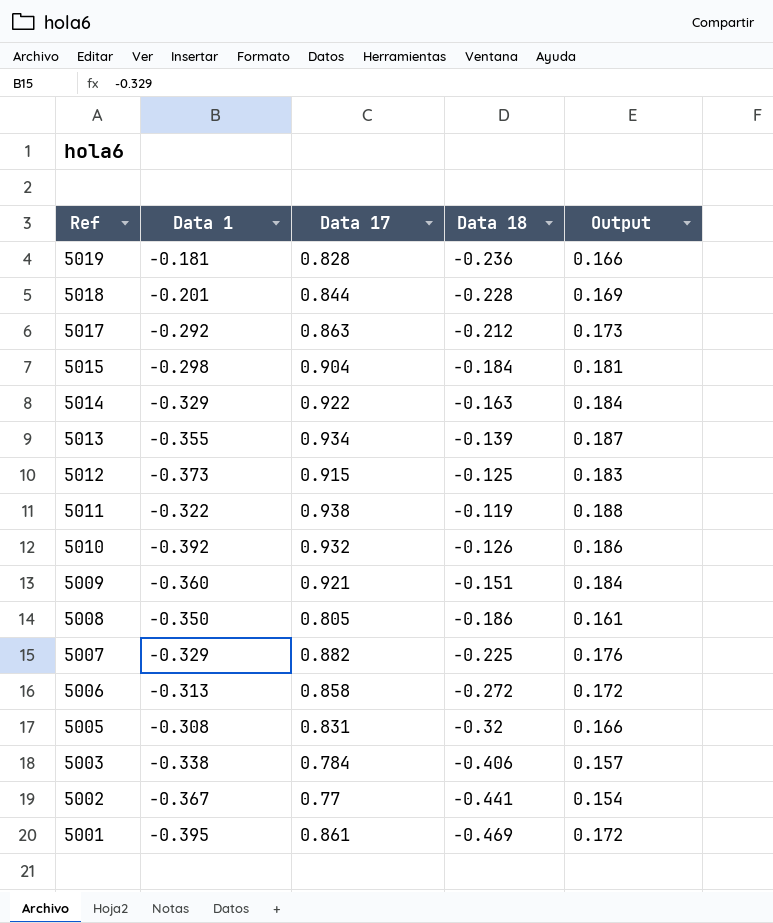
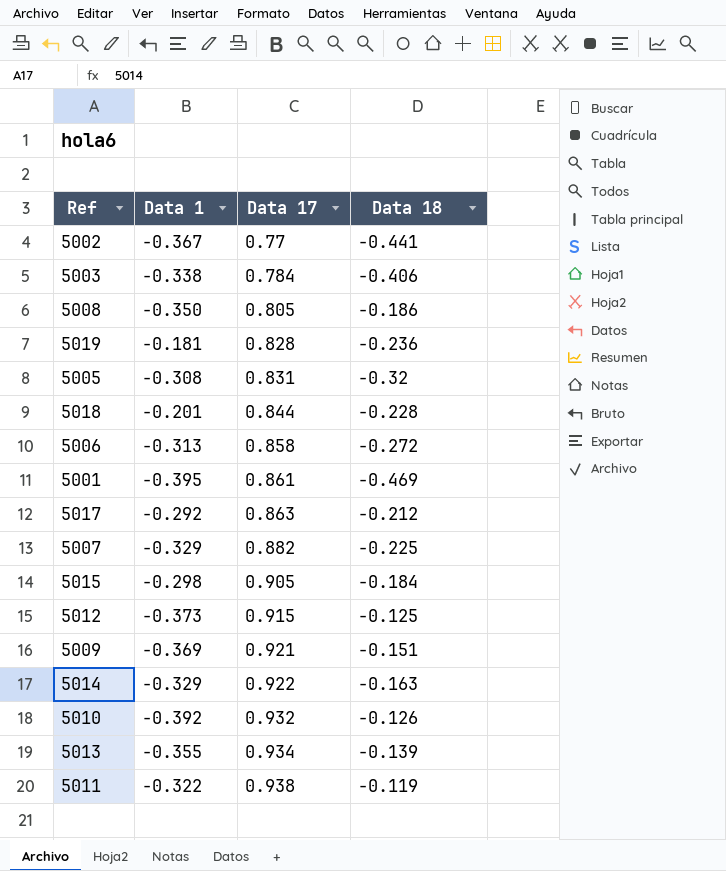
row order: Ref descending -> Data 17 ascending
column Output | formula: [Data 17] * 0.2 -> none
5015 | Data 17: 0.904 -> 0.905
5009 | Data 1: -0.360 -> -0.369

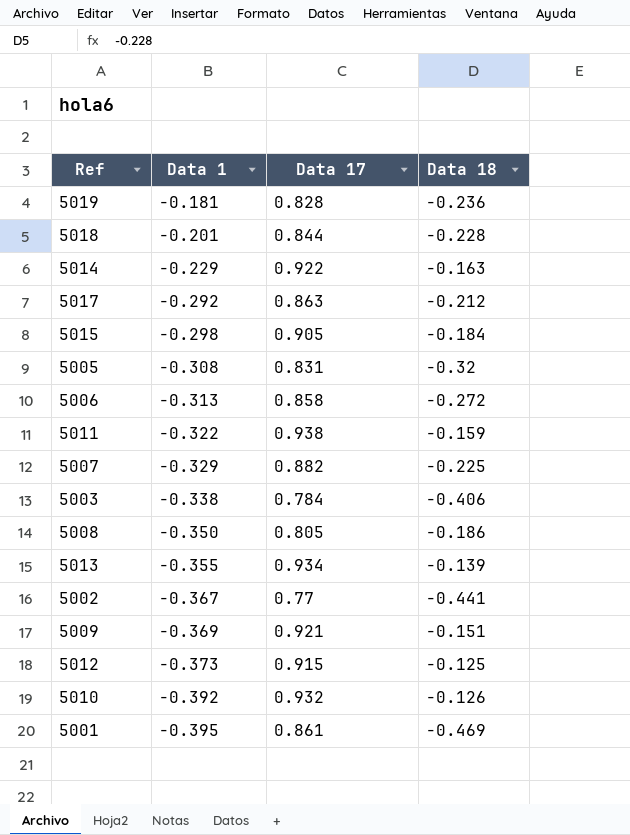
row order: Data 17 ascending -> Data 1 descending
5014 | Data 1: -0.329 -> -0.229
5011 | Data 18: -0.119 -> -0.159

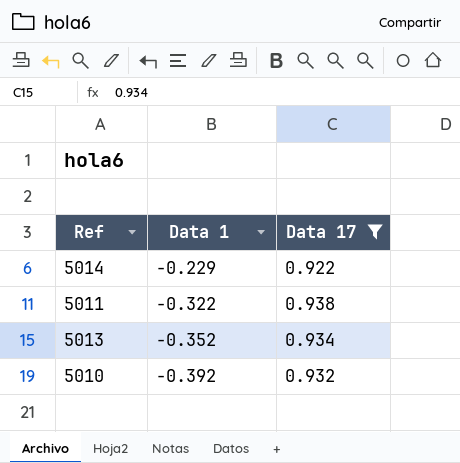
filter: none -> Data 17 >= 0.922
column Data 18 | position: 4 -> none
5013 | Data 1: -0.355 -> -0.352

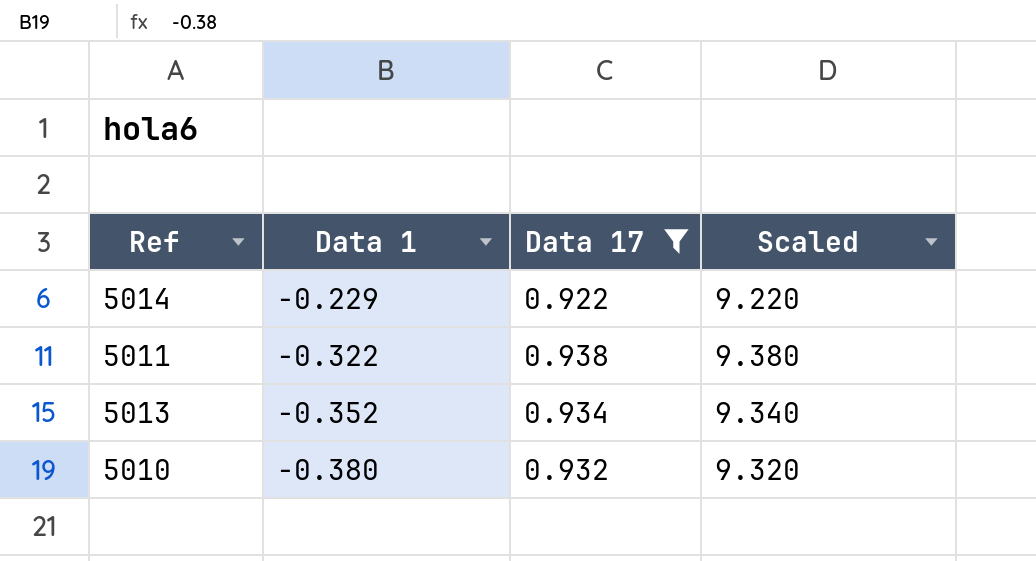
column Scaled | formula: none -> [Data 17] * 10
5010 | Data 1: -0.392 -> -0.380

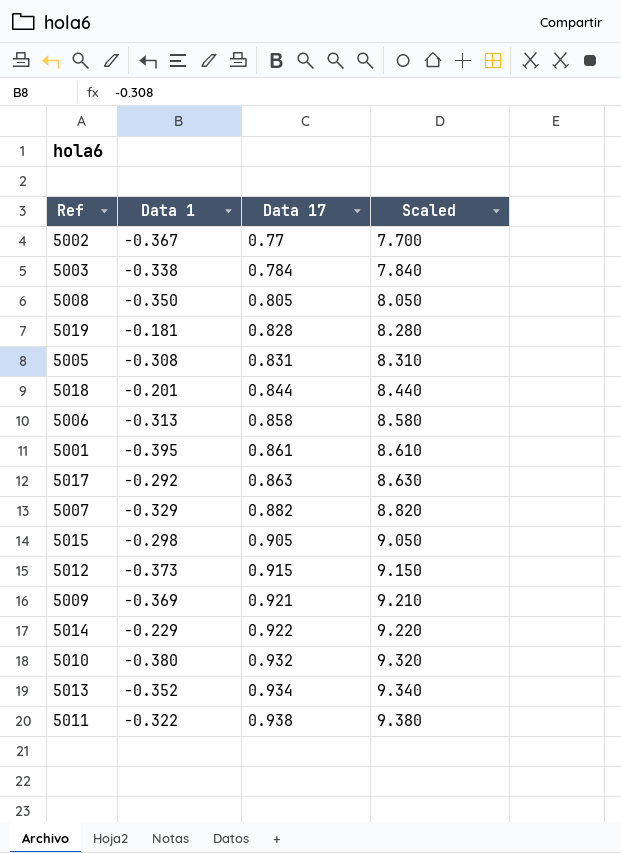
filter: Data 17 >= 0.922 -> none
row order: Data 1 descending -> Data 17 ascending

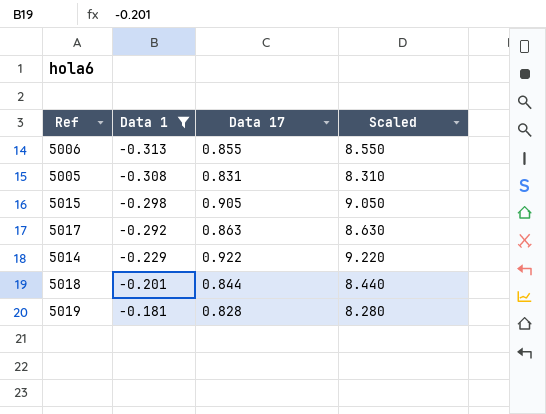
filter: none -> Data 1 >= -0.313
row order: Data 17 ascending -> Data 1 ascending
5006 | Data 17: 0.858 -> 0.855
5006 | Scaled: 8.580 -> 8.550

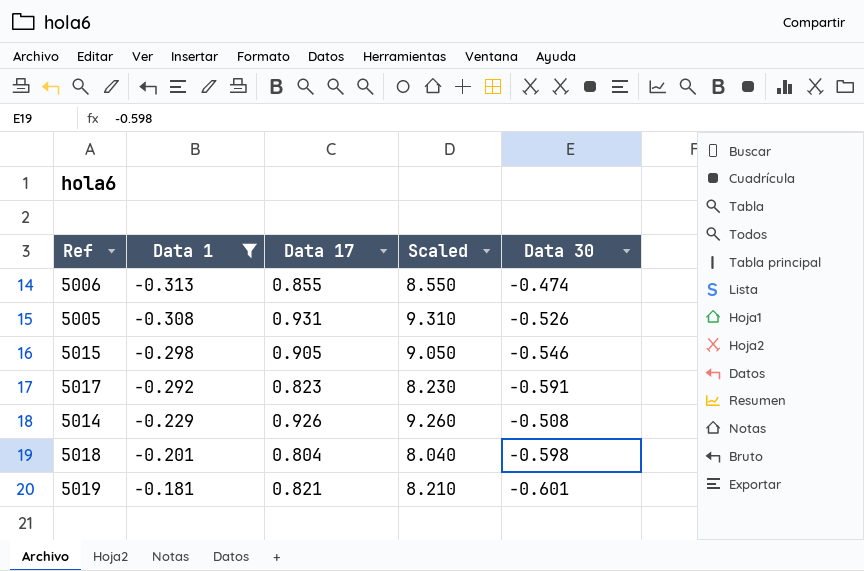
column Data 30 | position: none -> 5
5005 | Data 17: 0.831 -> 0.931
5005 | Scaled: 8.310 -> 9.310
5017 | Data 17: 0.863 -> 0.823
5017 | Scaled: 8.630 -> 8.230
5014 | Data 17: 0.922 -> 0.926
5014 | Scaled: 9.220 -> 9.260
5018 | Data 17: 0.844 -> 0.804
5018 | Scaled: 8.440 -> 8.040
5019 | Data 17: 0.828 -> 0.821
5019 | Scaled: 8.280 -> 8.210

